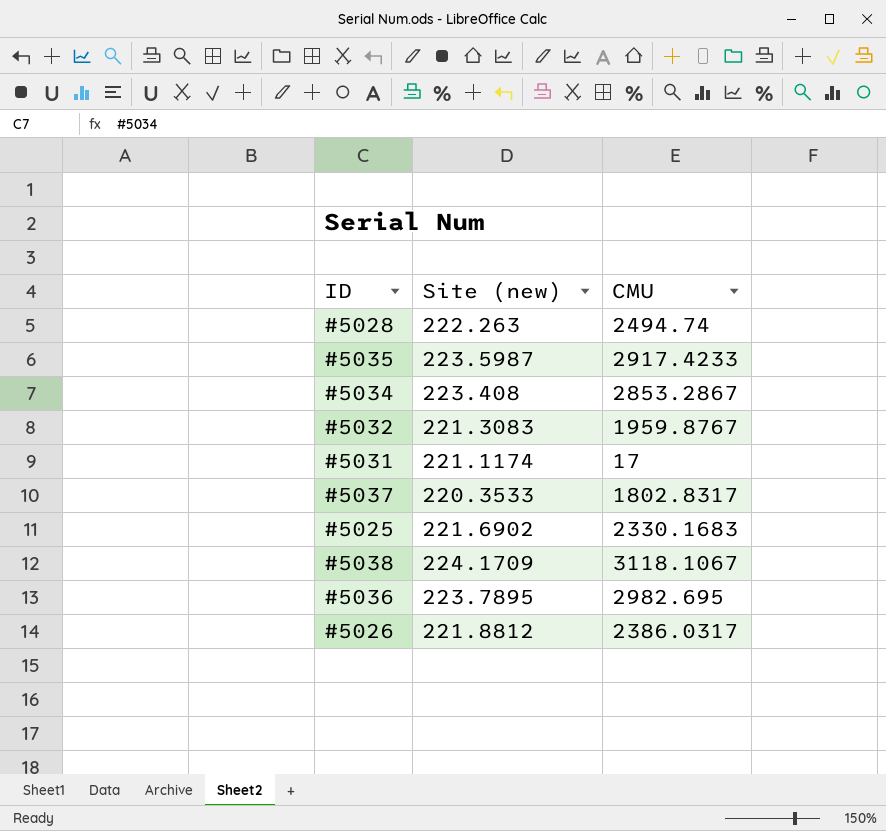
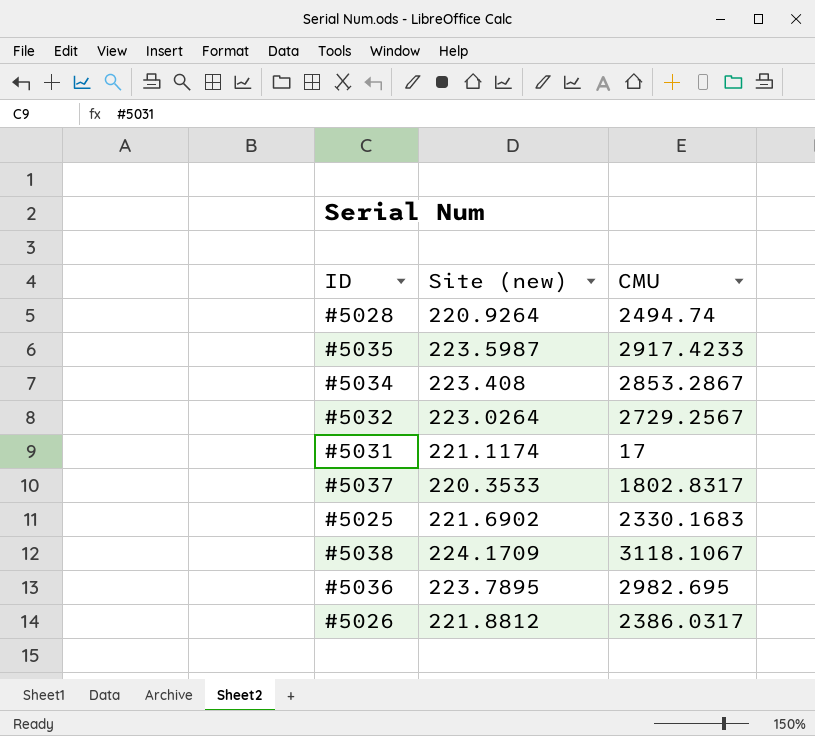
#5028 | Site (new): 222.263 -> 220.9264
#5032 | Site (new): 221.3083 -> 223.0264
#5032 | CMU: 1959.8767 -> 2729.2567

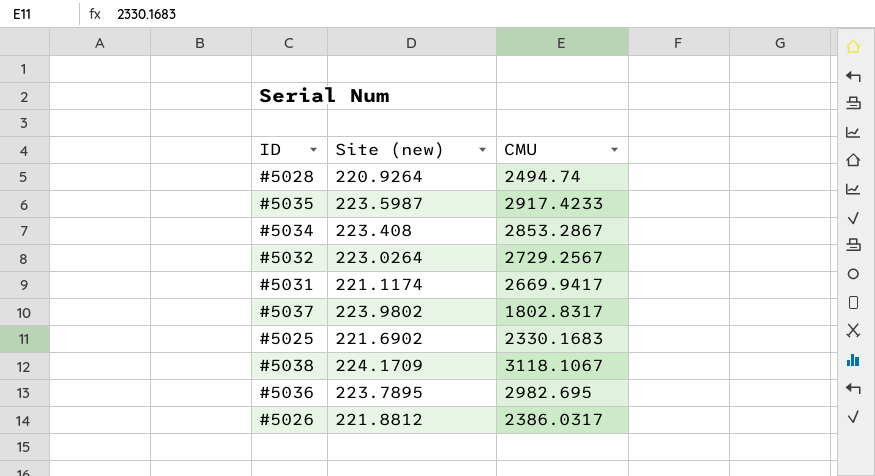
#5031 | CMU: 17 -> 2669.9417
#5037 | Site (new): 220.3533 -> 223.9802

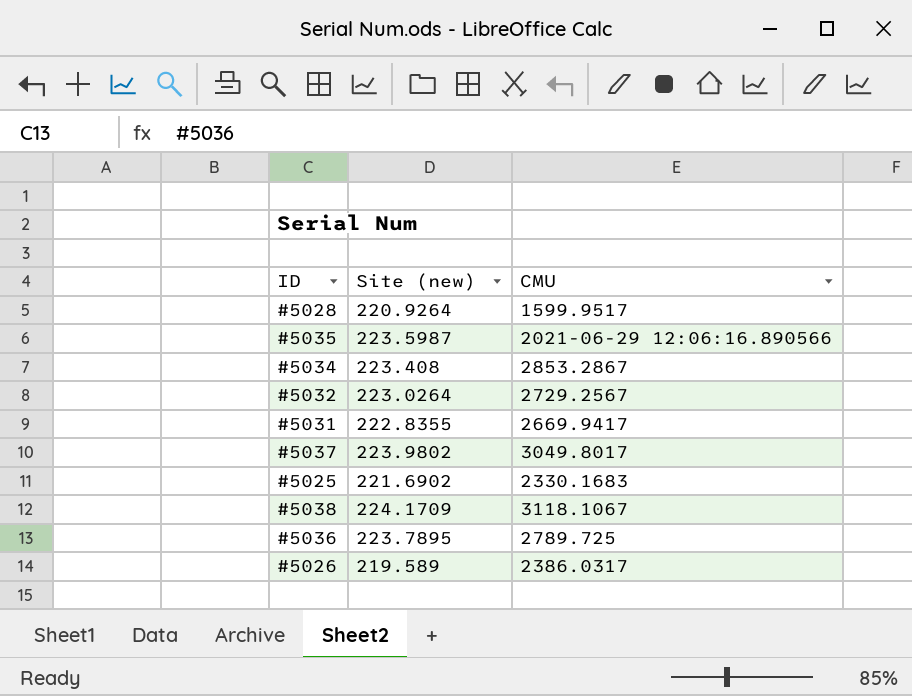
#5028 | CMU: 2494.74 -> 1599.9517
#5035 | CMU: 2917.4233 -> 2021-06-29 12:06:16.890566
#5031 | Site (new): 221.1174 -> 222.8355
#5037 | CMU: 1802.8317 -> 3049.8017
#5036 | CMU: 2982.695 -> 2789.725
#5026 | Site (new): 221.8812 -> 219.589

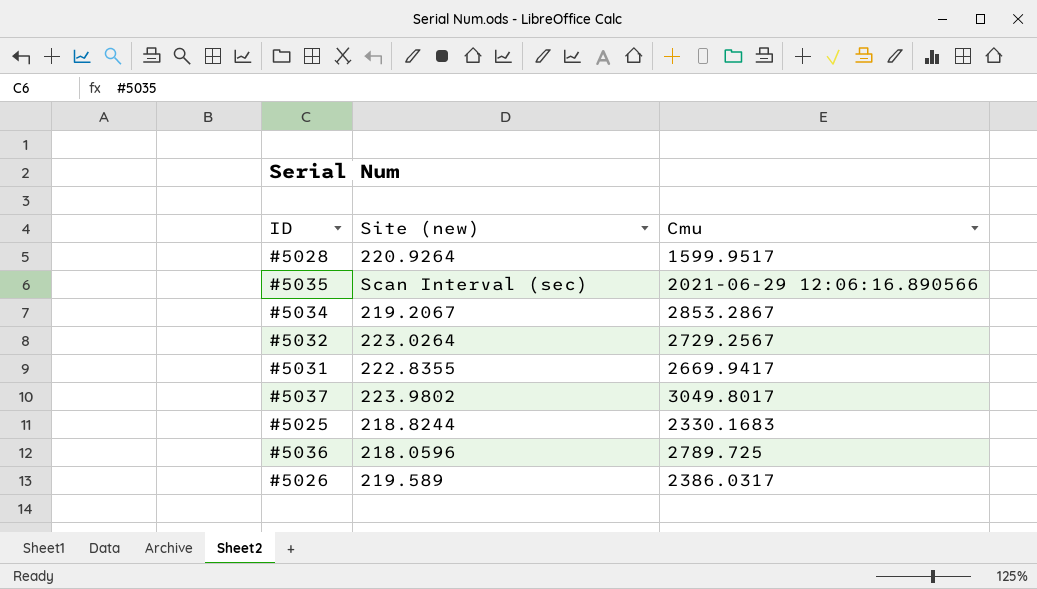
column name: CMU -> Cmu
row #5038: 224.1709 | 3118.1067 -> none
#5035 | Site (new): 223.5987 -> Scan Interval (sec)
#5034 | Site (new): 223.408 -> 219.2067
#5025 | Site (new): 221.6902 -> 218.8244
#5036 | Site (new): 223.7895 -> 218.0596

